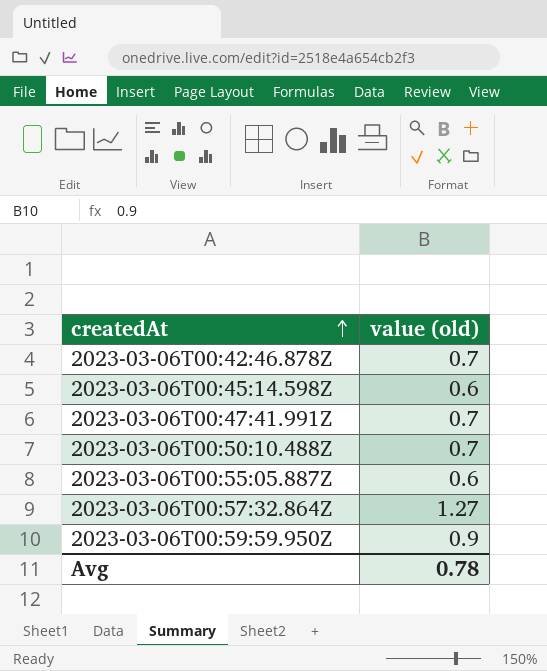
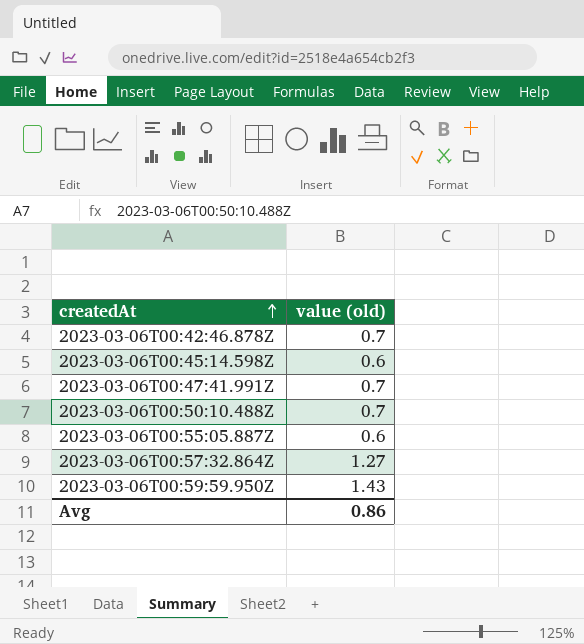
2023-03-06T00:59:59.950Z | value (old): 0.9 -> 1.43
Avg | value (old): 0.78 -> 0.86

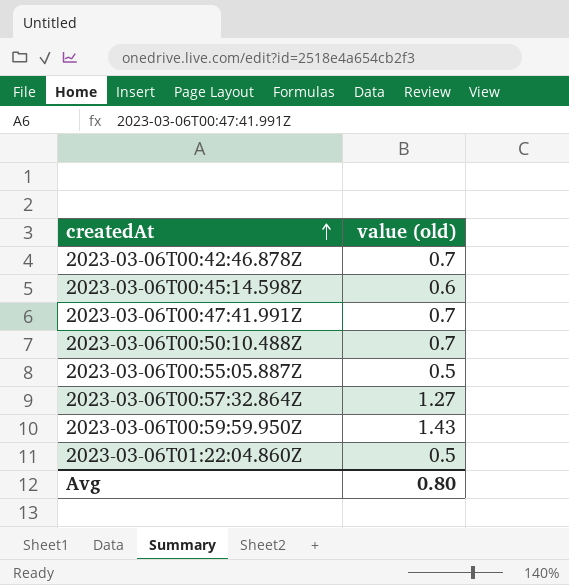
2023-03-06T00:55:05.887Z | value (old): 0.6 -> 0.5
row 2023-03-06T01:22:04.860Z: none -> 0.5
Avg | value (old): 0.86 -> 0.80

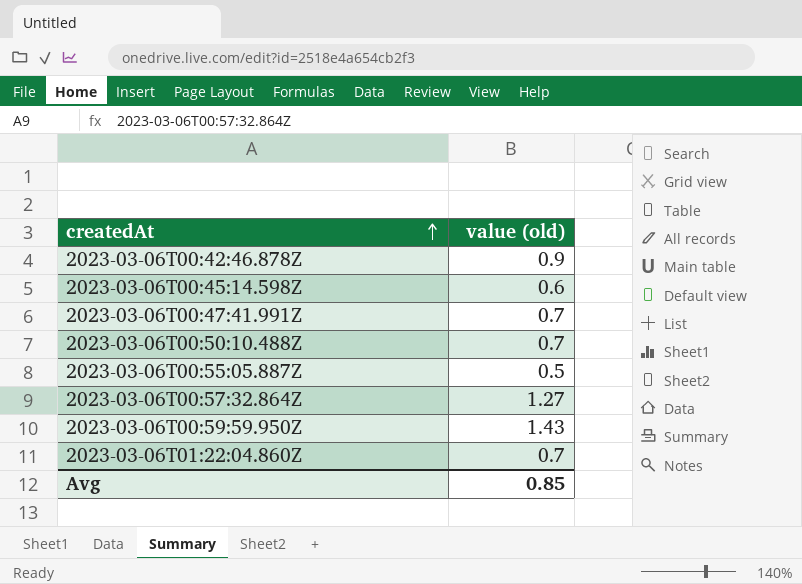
2023-03-06T00:42:46.878Z | value (old): 0.7 -> 0.9
2023-03-06T01:22:04.860Z | value (old): 0.5 -> 0.7
Avg | value (old): 0.80 -> 0.85

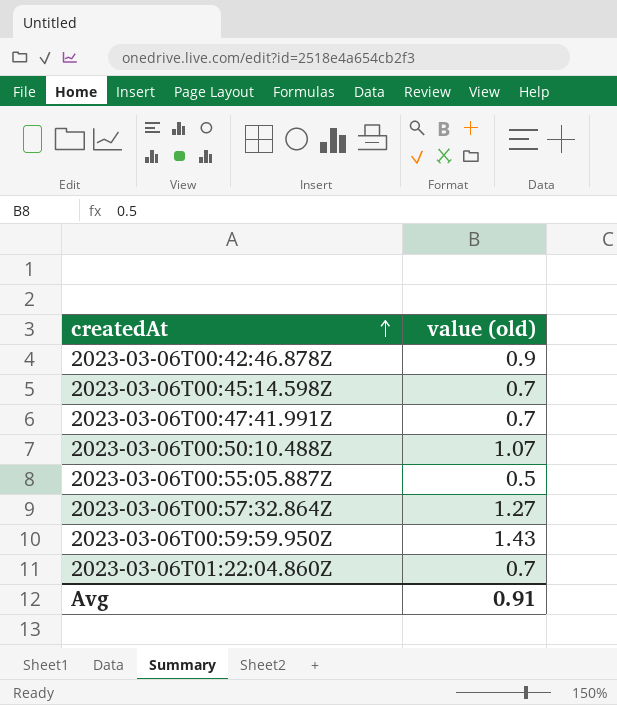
2023-03-06T00:45:14.598Z | value (old): 0.6 -> 0.7
2023-03-06T00:50:10.488Z | value (old): 0.7 -> 1.07
Avg | value (old): 0.85 -> 0.91

